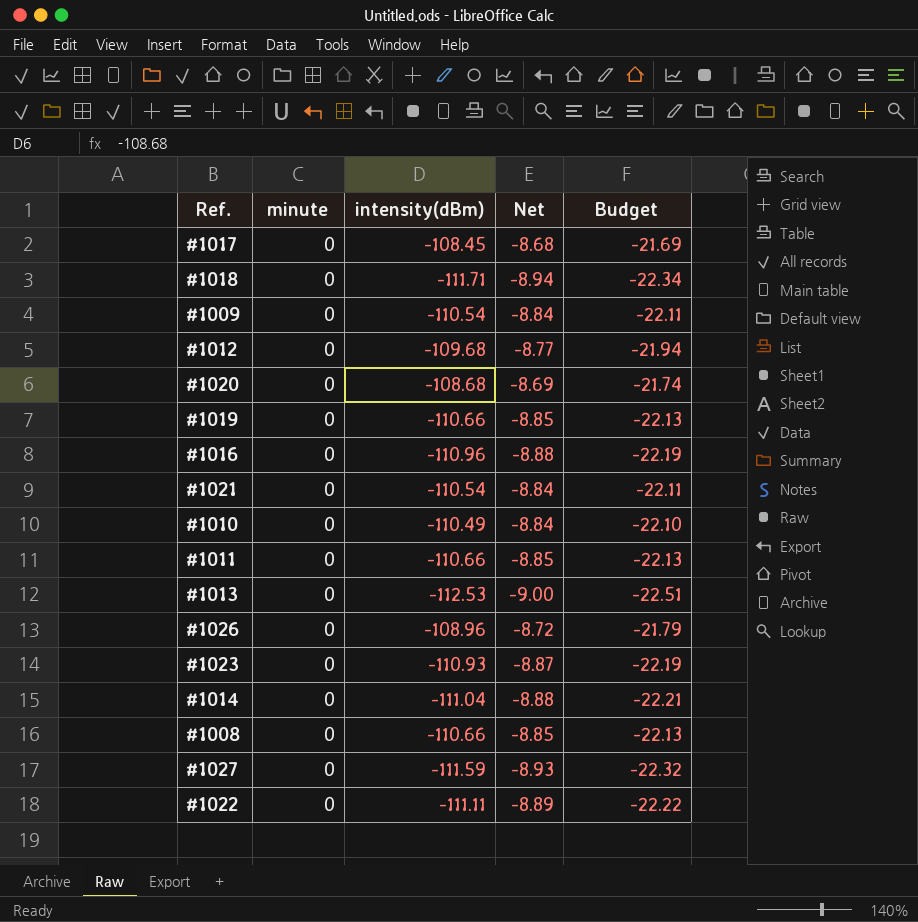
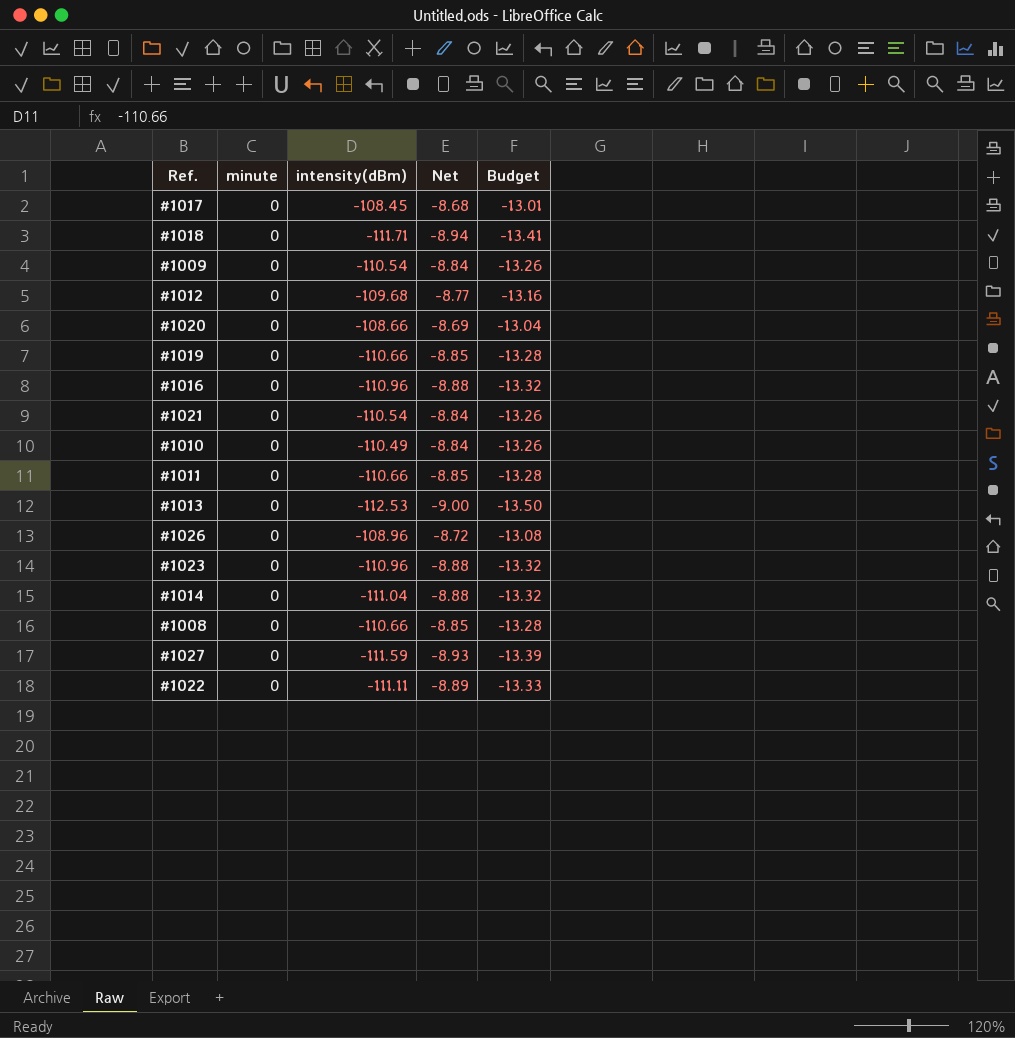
column Budget | formula: [intensity(dBm)] * 0.2 -> [intensity(dBm)] * 0.12
#1020 | intensity(dBm): -108.68 -> -108.66
#1023 | intensity(dBm): -110.93 -> -110.96
#1023 | Net: -8.87 -> -8.88

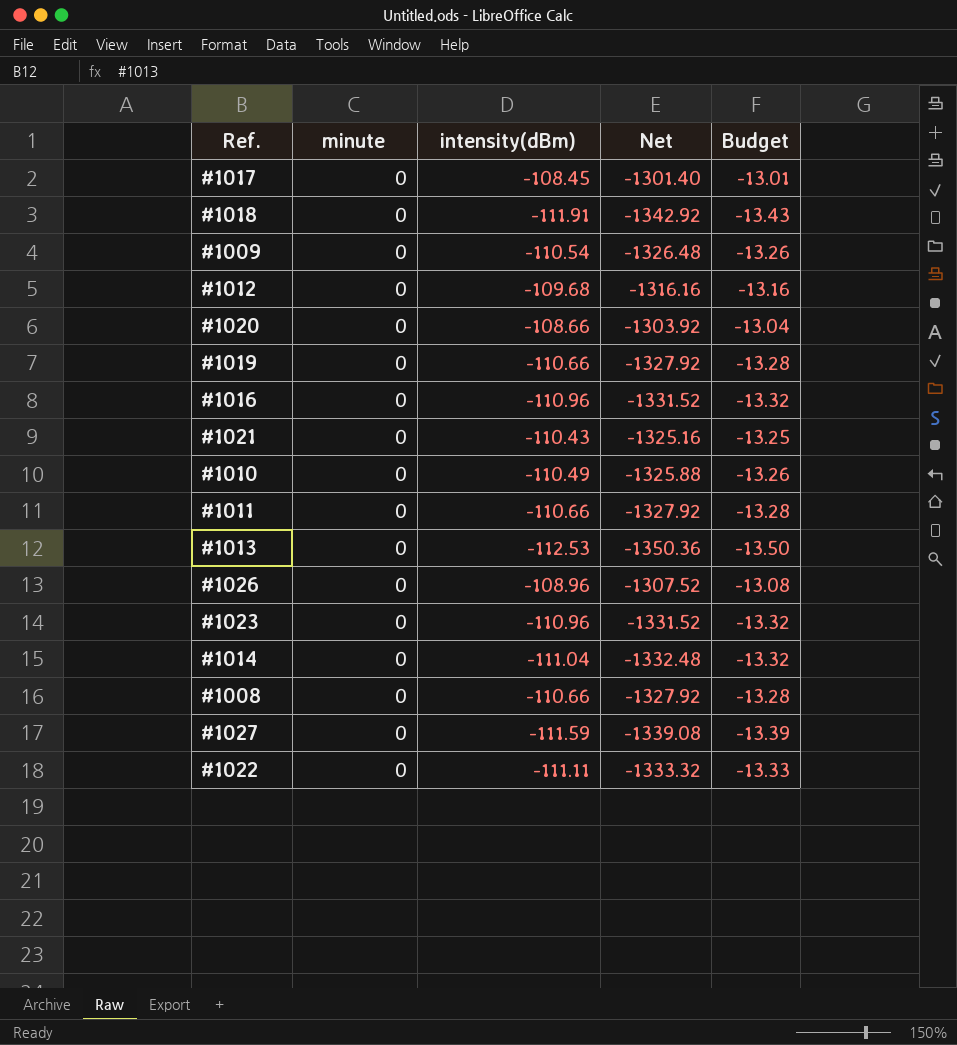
column Net | formula: [intensity(dBm)] * 0.08 -> [intensity(dBm)] * 12
#1018 | intensity(dBm): -111.71 -> -111.91
#1018 | Budget: -13.41 -> -13.43
#1021 | intensity(dBm): -110.54 -> -110.43
#1021 | Budget: -13.26 -> -13.25

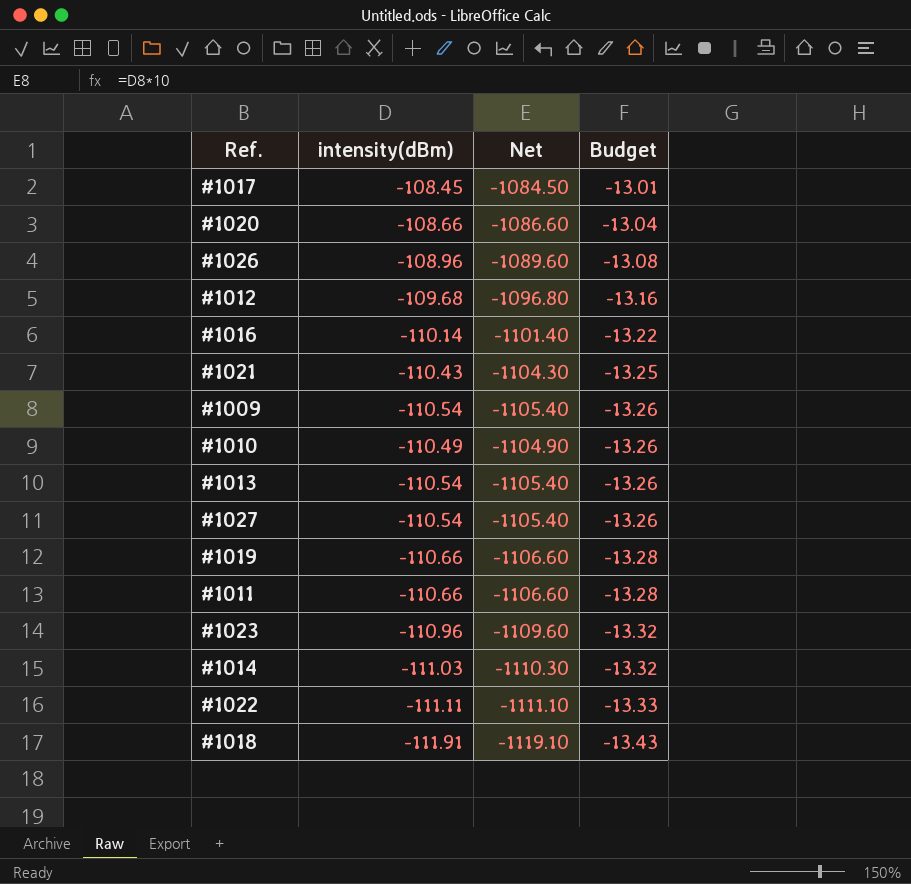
row order: none -> Budget descending
column minute | position: 2 -> none
column Net | formula: [intensity(dBm)] * 12 -> [intensity(dBm)] * 10
row #1008: 0 | -110.66 | -1327.92 | -13.28 -> none
#1016 | intensity(dBm): -110.96 -> -110.14
#1016 | Budget: -13.32 -> -13.22
#1013 | intensity(dBm): -112.53 -> -110.54
#1013 | Budget: -13.50 -> -13.26
#1027 | intensity(dBm): -111.59 -> -110.54
#1027 | Budget: -13.39 -> -13.26
#1014 | intensity(dBm): -111.04 -> -111.03

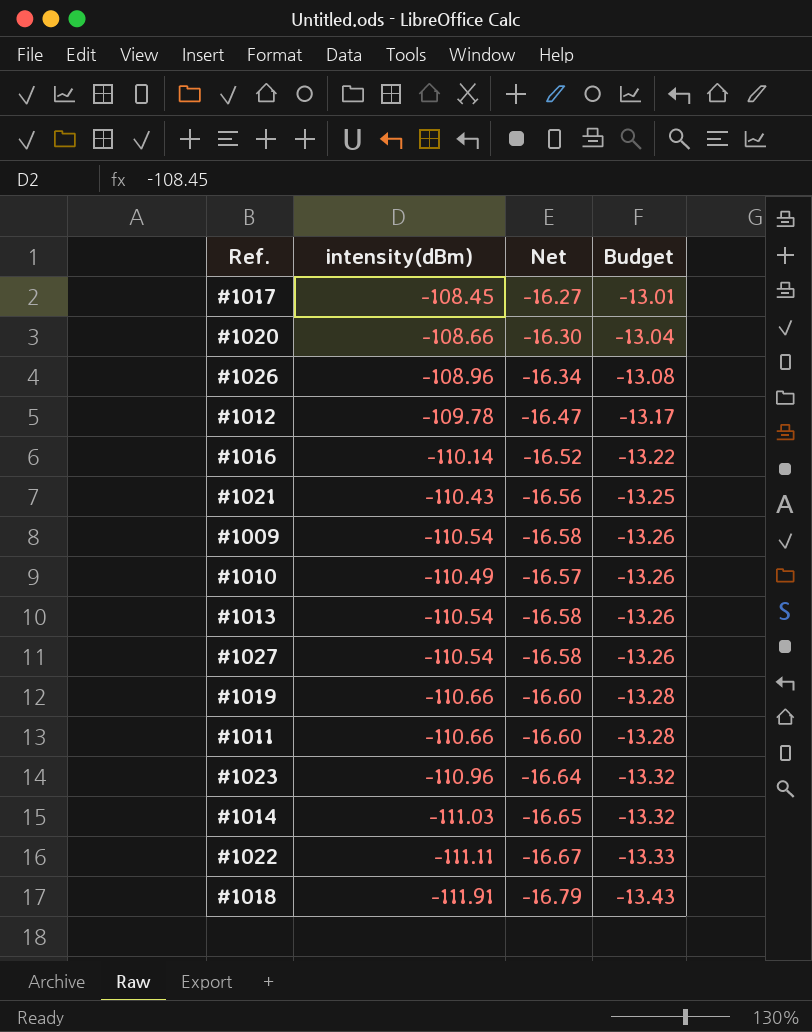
column Net | formula: [intensity(dBm)] * 10 -> [intensity(dBm)] * 0.15
#1012 | intensity(dBm): -109.68 -> -109.78
#1012 | Budget: -13.16 -> -13.17

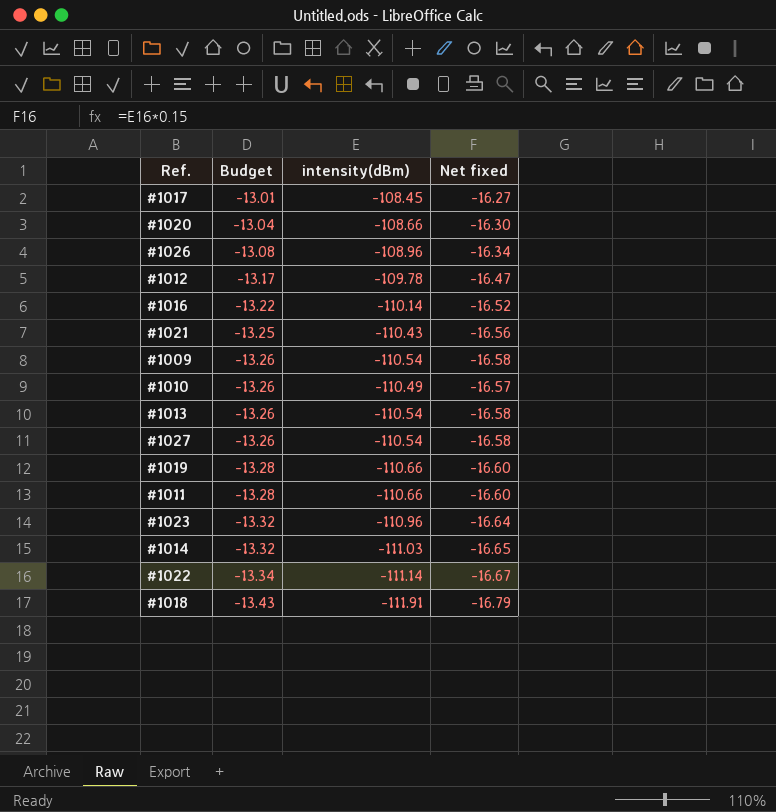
column Budget | position: 4 -> 2
column name: Net -> Net fixed
#1022 | Budget: -13.33 -> -13.34
#1022 | intensity(dBm): -111.11 -> -111.14

